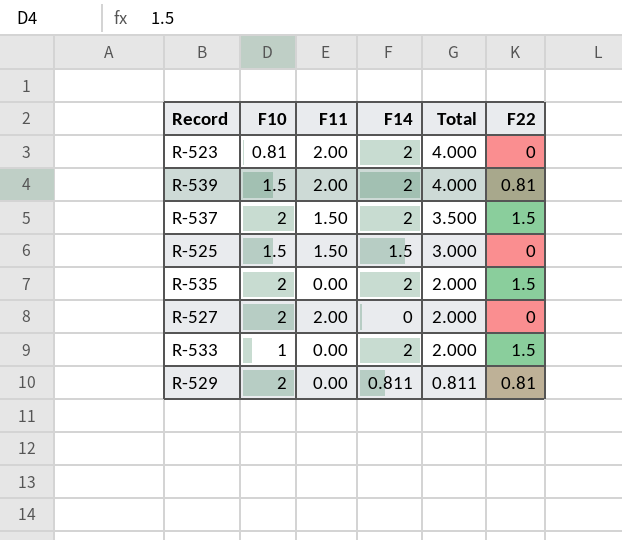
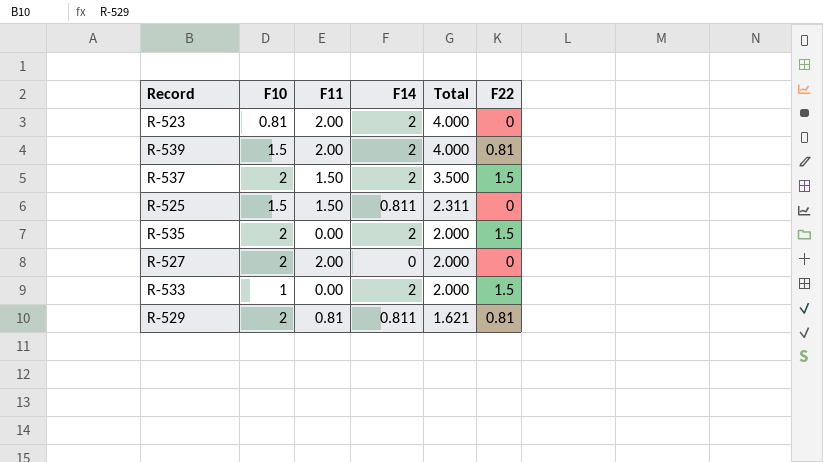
R-525 | F14: 1.5 -> 0.811
R-525 | Total: 3.000 -> 2.311
R-529 | F11: 0.00 -> 0.81
R-529 | Total: 0.811 -> 1.621

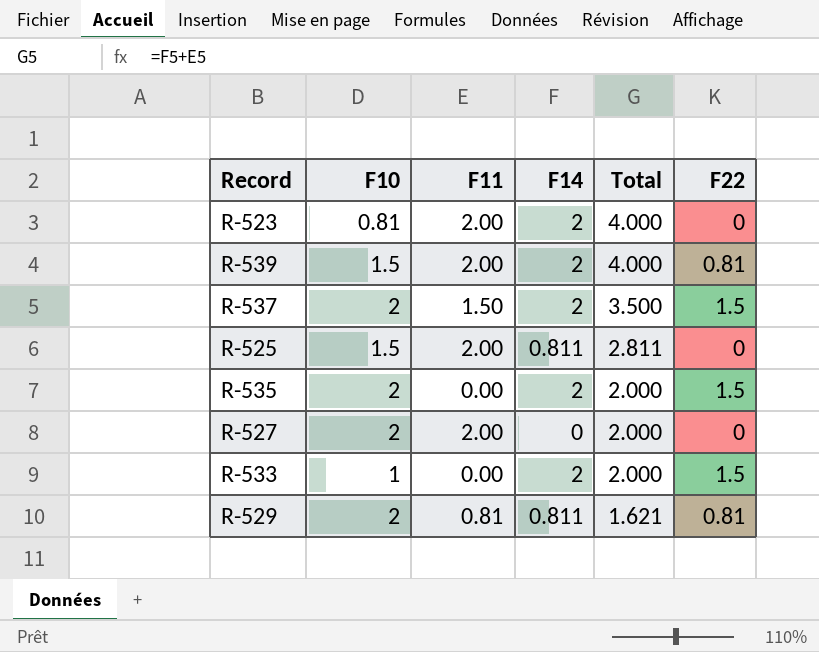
R-525 | F11: 1.50 -> 2.00
R-525 | Total: 2.311 -> 2.811

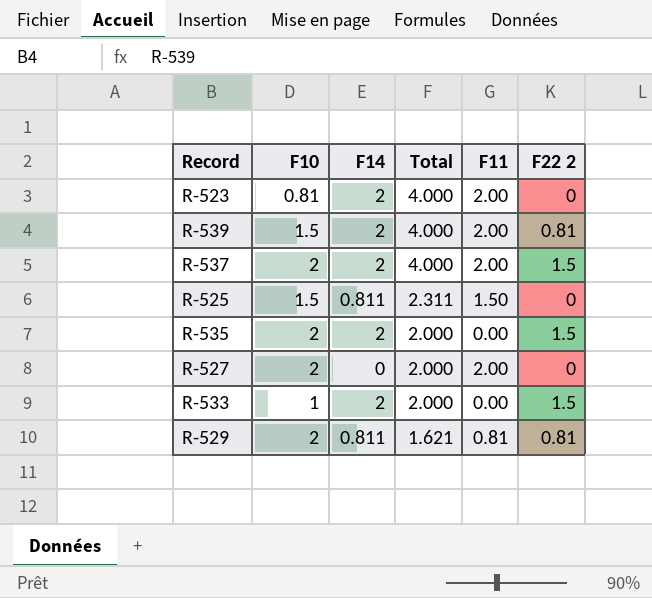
column F11 | position: 3 -> 5
column name: F22 -> F22 2
R-537 | Total: 3.500 -> 4.000
R-537 | F11: 1.50 -> 2.00
R-525 | Total: 2.811 -> 2.311
R-525 | F11: 2.00 -> 1.50

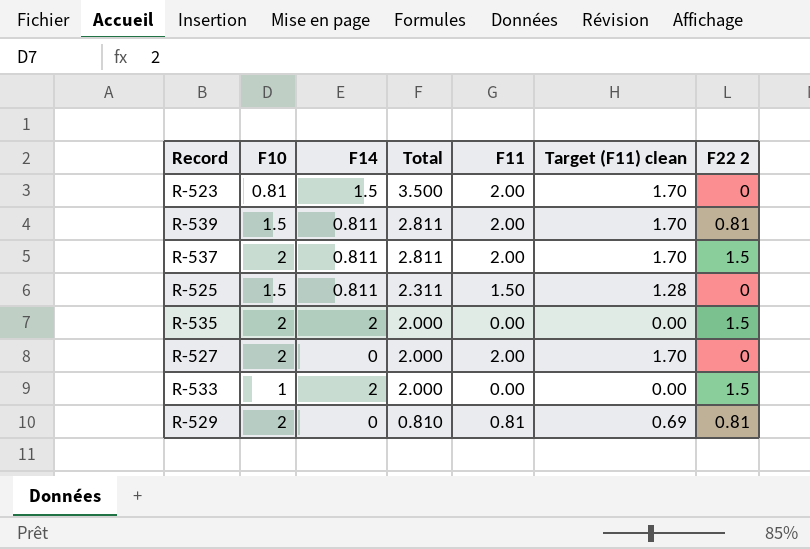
column Target (F11) clean | formula: none -> [F11] * 0.85
R-523 | F14: 2 -> 1.5
R-523 | Total: 4.000 -> 3.500
R-539 | F14: 2 -> 0.811
R-539 | Total: 4.000 -> 2.811
R-537 | F14: 2 -> 0.811
R-537 | Total: 4.000 -> 2.811
R-529 | F14: 0.811 -> 0
R-529 | Total: 1.621 -> 0.810

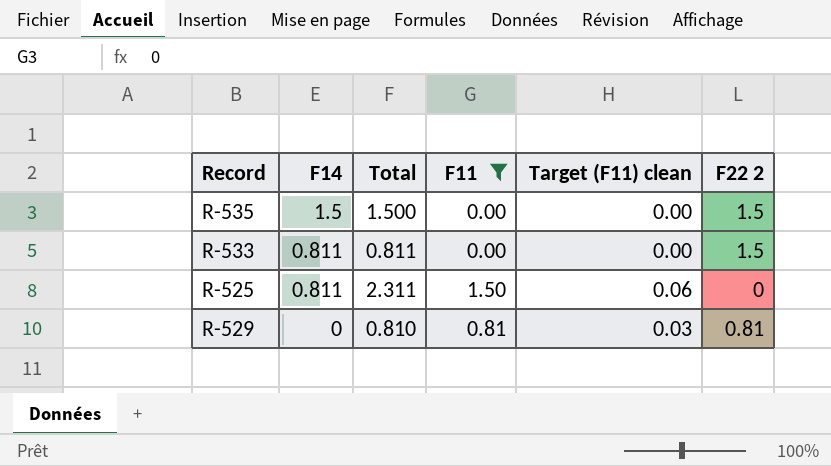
filter: none -> F11 != 2.00
row order: Total descending -> F14 descending
column F10 | position: 2 -> none
column Target (F11) clean | formula: [F11] * 0.85 -> [F11] * 0.04
R-535 | F14: 2 -> 1.5
R-535 | Total: 2.000 -> 1.500
R-533 | F14: 2 -> 0.811
R-533 | Total: 2.000 -> 0.811

